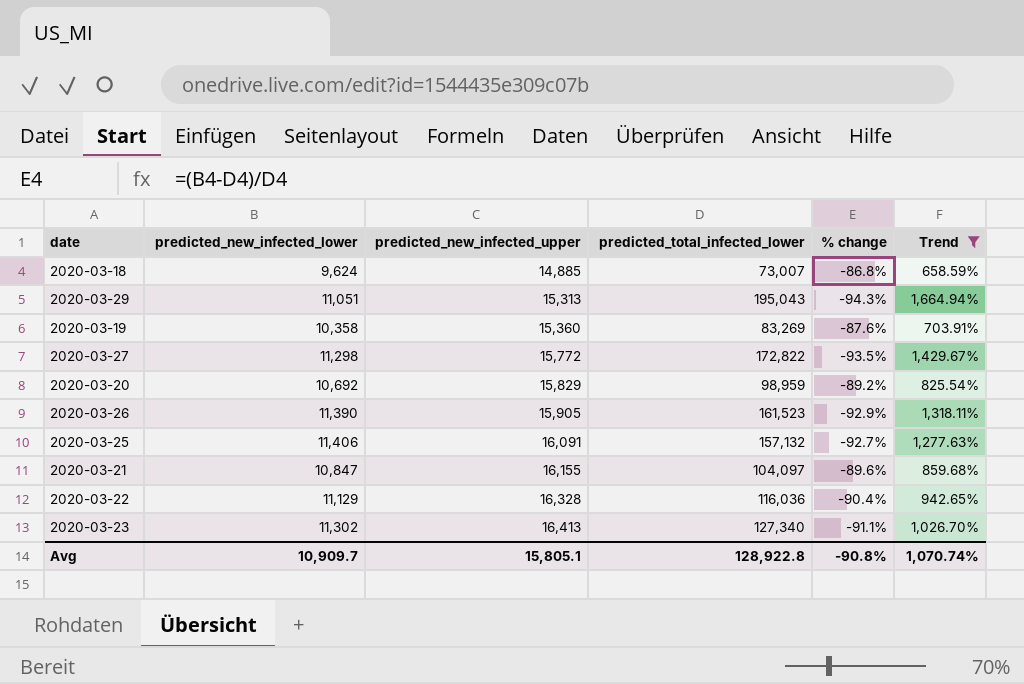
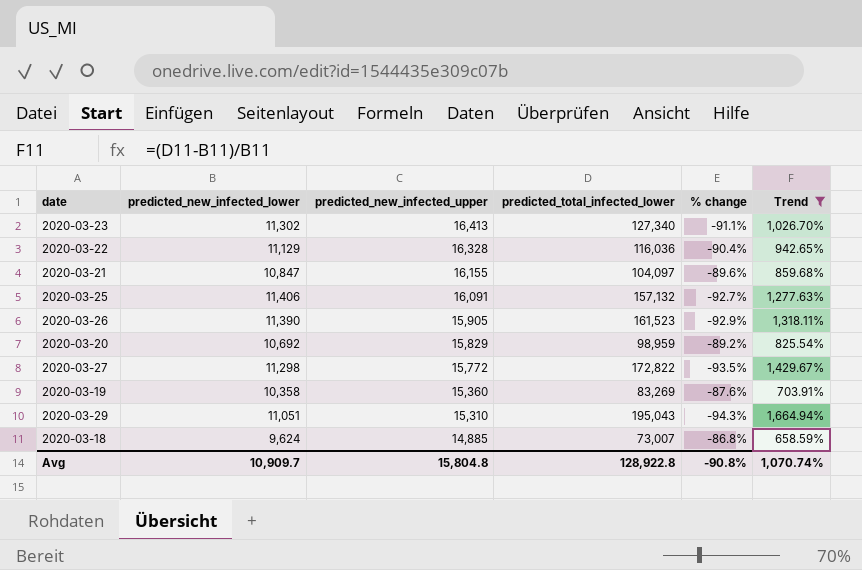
row order: predicted_new_infected_upper ascending -> predicted_new_infected_upper descending
2020-03-29 | predicted_new_infected_upper: 15,313 -> 15,310
Avg | predicted_new_infected_upper: 15,805.1 -> 15,804.8

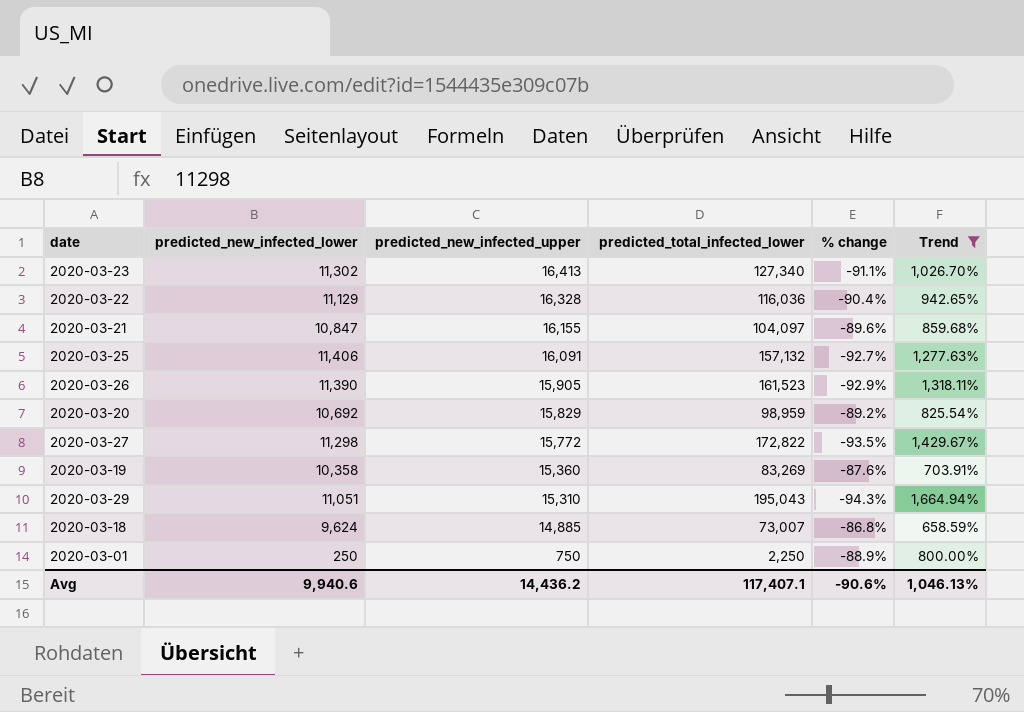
row 2020-03-01: none -> 250 | 750 | 2,250 | -88.9% | 800.00%
Avg | predicted_new_infected_lower: 10,909.7 -> 9,940.6
Avg | predicted_new_infected_upper: 15,804.8 -> 14,436.2
Avg | predicted_total_infected_lower: 128,922.8 -> 117,407.1
Avg | % change: -90.8% -> -90.6%
Avg | Trend: 1,070.74% -> 1,046.13%

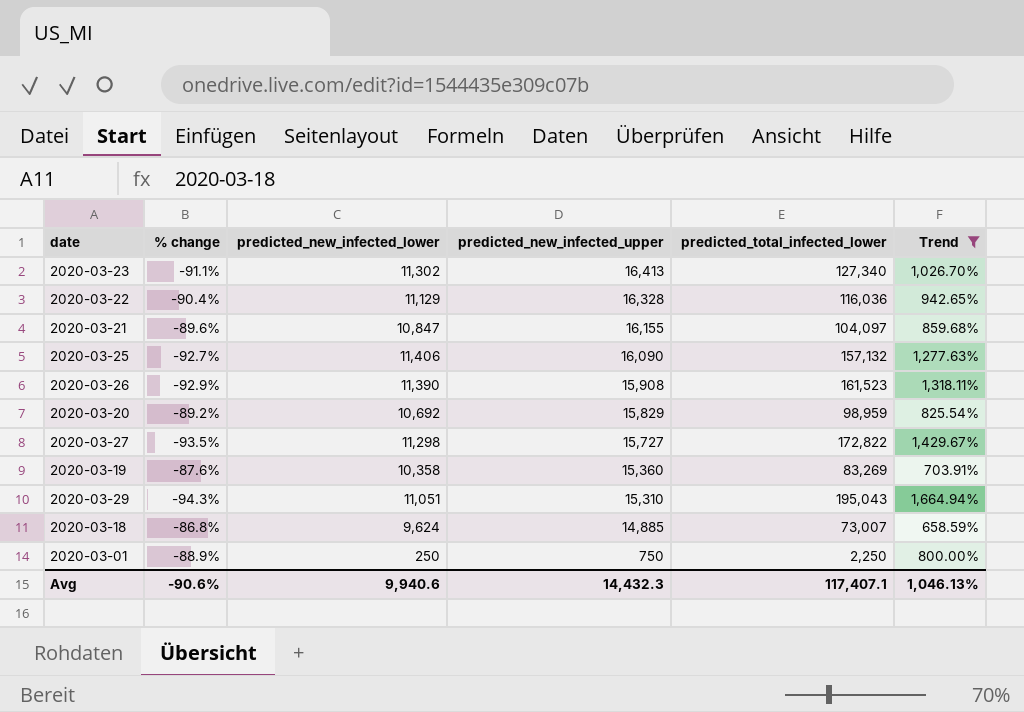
column % change | position: 5 -> 2
2020-03-25 | predicted_new_infected_upper: 16,091 -> 16,090
2020-03-26 | predicted_new_infected_upper: 15,905 -> 15,908
2020-03-27 | predicted_new_infected_upper: 15,772 -> 15,727
Avg | predicted_new_infected_upper: 14,436.2 -> 14,432.3

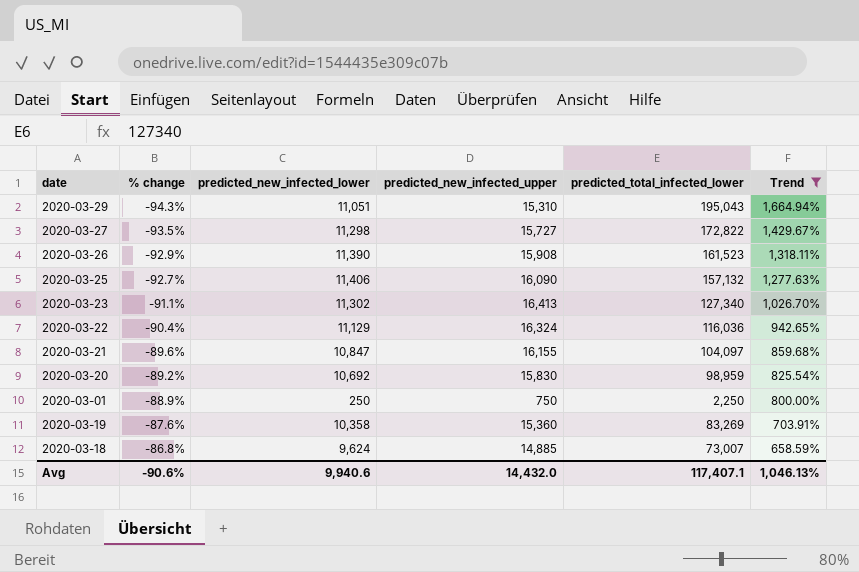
row order: predicted_new_infected_upper descending -> % change ascending
2020-03-22 | predicted_new_infected_upper: 16,328 -> 16,324
2020-03-20 | predicted_new_infected_upper: 15,829 -> 15,830
Avg | predicted_new_infected_upper: 14,432.3 -> 14,432.0

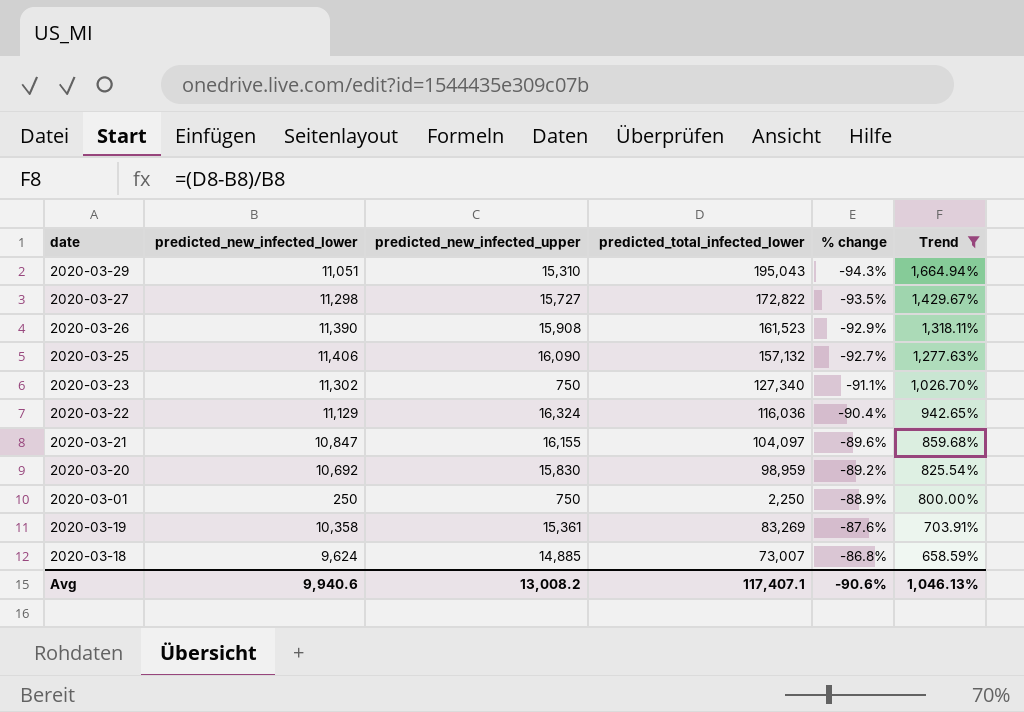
column % change | position: 2 -> 5
2020-03-23 | predicted_new_infected_upper: 16,413 -> 750
2020-03-19 | predicted_new_infected_upper: 15,360 -> 15,361
Avg | predicted_new_infected_upper: 14,432.0 -> 13,008.2

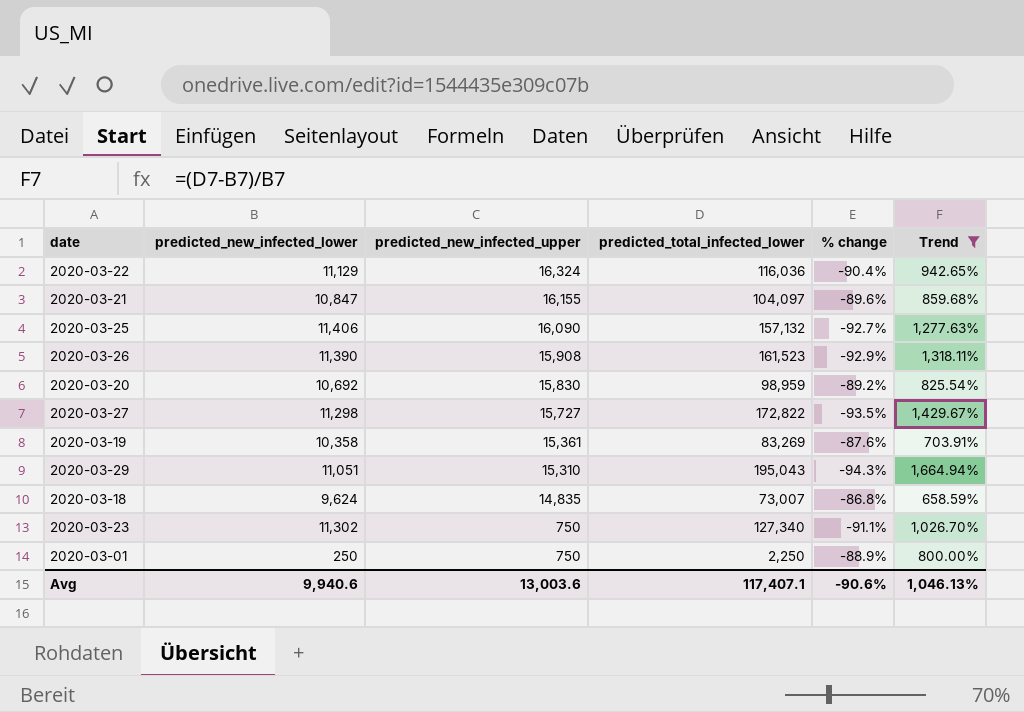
row order: % change ascending -> predicted_new_infected_upper descending
2020-03-18 | predicted_new_infected_upper: 14,885 -> 14,835
Avg | predicted_new_infected_upper: 13,008.2 -> 13,003.6

